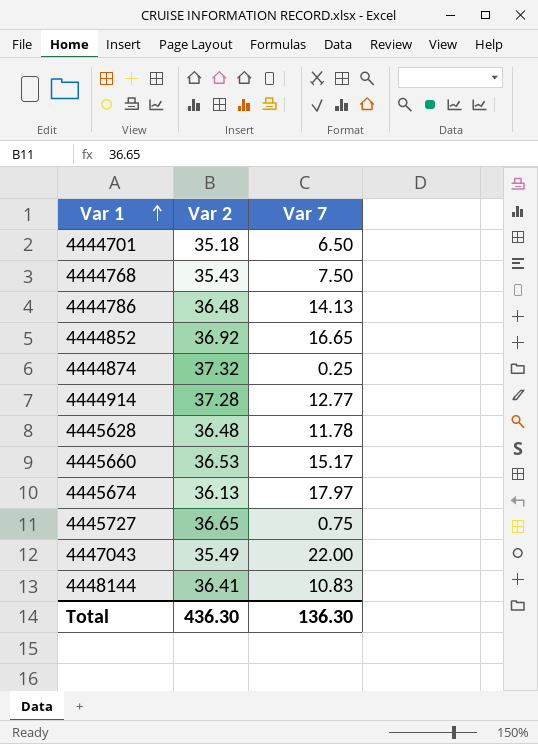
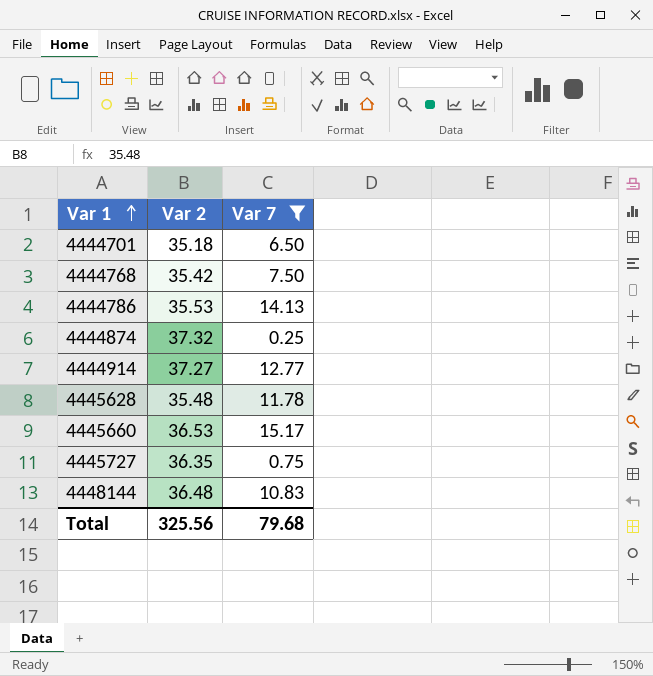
filter: none -> Var 7 <= 15.17
4444768 | Var 2: 35.43 -> 35.42
4444786 | Var 2: 36.48 -> 35.53
4444914 | Var 2: 37.28 -> 37.27
4445628 | Var 2: 36.48 -> 35.48
4445727 | Var 2: 36.65 -> 36.35
4448144 | Var 2: 36.41 -> 36.48
Total | Var 2: 436.30 -> 325.56
Total | Var 7: 136.30 -> 79.68

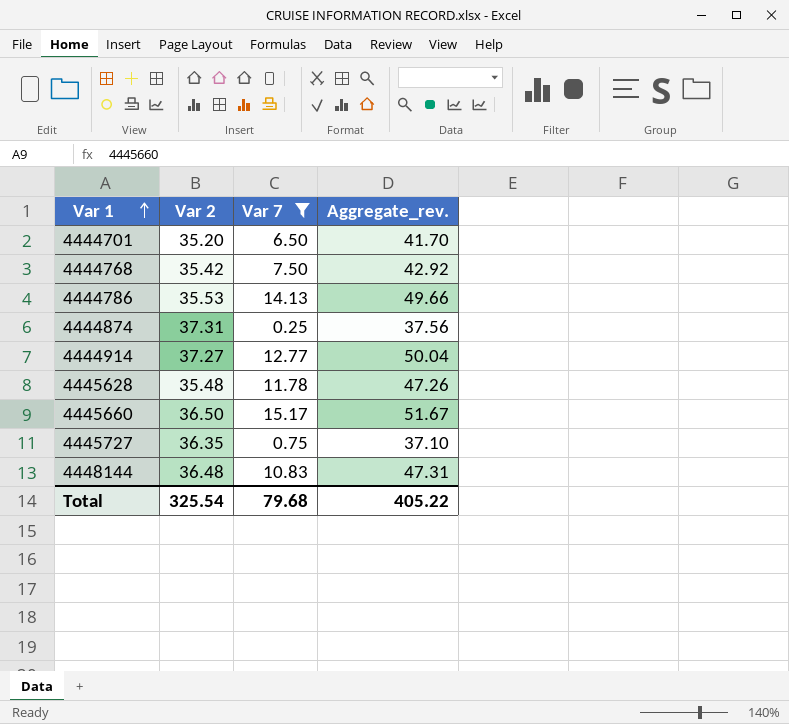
column Aggregate_rev. | formula: none -> [Var 2] + [Var 7]
4444701 | Var 2: 35.18 -> 35.20
4444874 | Var 2: 37.32 -> 37.31
4445660 | Var 2: 36.53 -> 36.50
Total | Var 2: 325.56 -> 325.54

